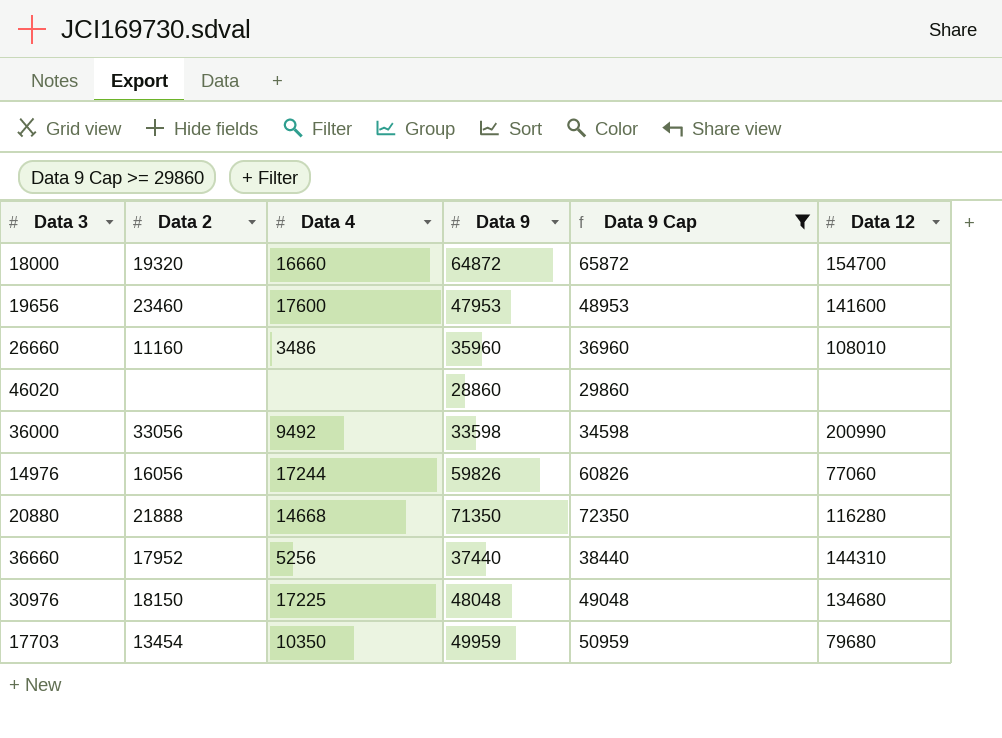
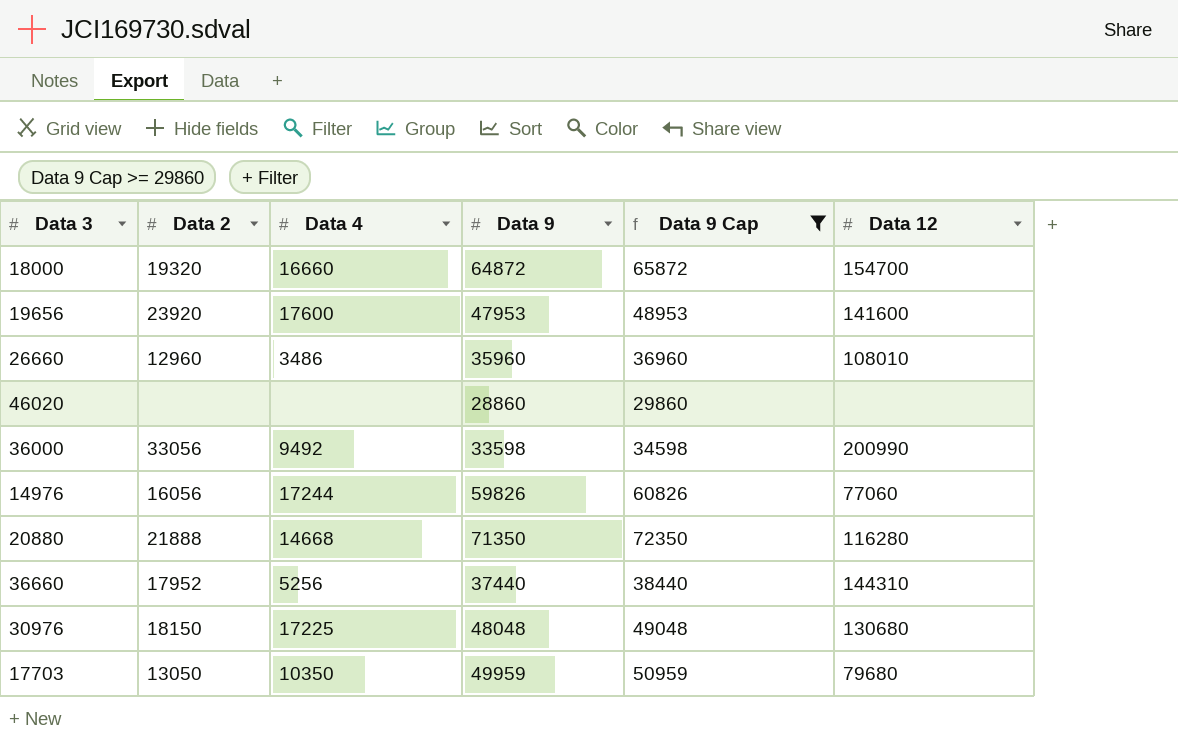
19656 | Data 2: 23460 -> 23920
26660 | Data 2: 11160 -> 12960
30976 | Data 12: 134680 -> 130680
17703 | Data 2: 13454 -> 13050

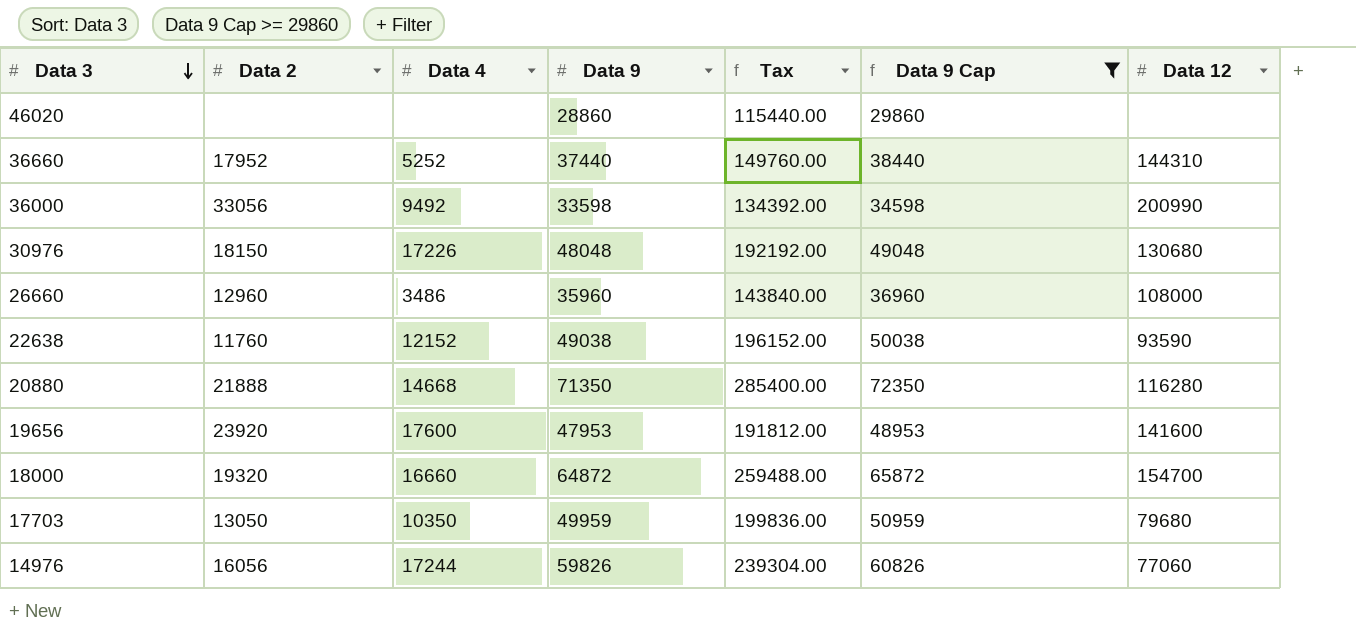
row order: none -> Data 3 descending
column Tax | formula: none -> [Data 9] * 4
36660 | Data 4: 5256 -> 5252
30976 | Data 4: 17225 -> 17226
26660 | Data 12: 108010 -> 108000
row 22638: none -> 11760 | 12152 | 49038 | 196152.00 | 50038 | 93590

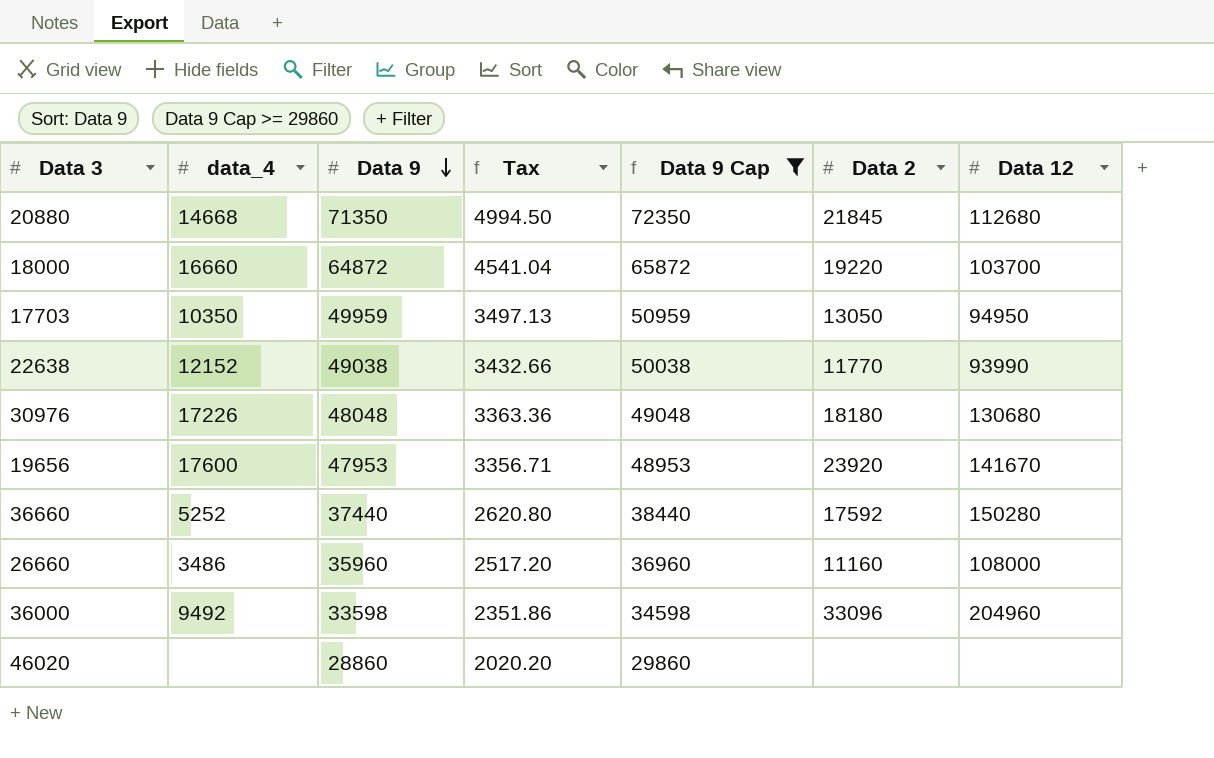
row order: Data 3 descending -> Data 9 descending
column name: Data 4 -> data_4
column Tax | formula: [Data 9] * 4 -> [Data 9] * 0.07
column Data 2 | position: 2 -> 6
row 14976: 16056 | 17244 | 59826 | 239304.00 | 60826 | 77060 -> none
20880 | Data 2: 21888 -> 21845
20880 | Data 12: 116280 -> 112680
18000 | Data 2: 19320 -> 19220
18000 | Data 12: 154700 -> 103700
17703 | Data 12: 79680 -> 94950
22638 | Data 2: 11760 -> 11770
22638 | Data 12: 93590 -> 93990
30976 | Data 2: 18150 -> 18180
19656 | Data 12: 141600 -> 141670
36660 | Data 2: 17952 -> 17592
36660 | Data 12: 144310 -> 150280
26660 | Data 2: 12960 -> 11160
36000 | Data 2: 33056 -> 33096
36000 | Data 12: 200990 -> 204960

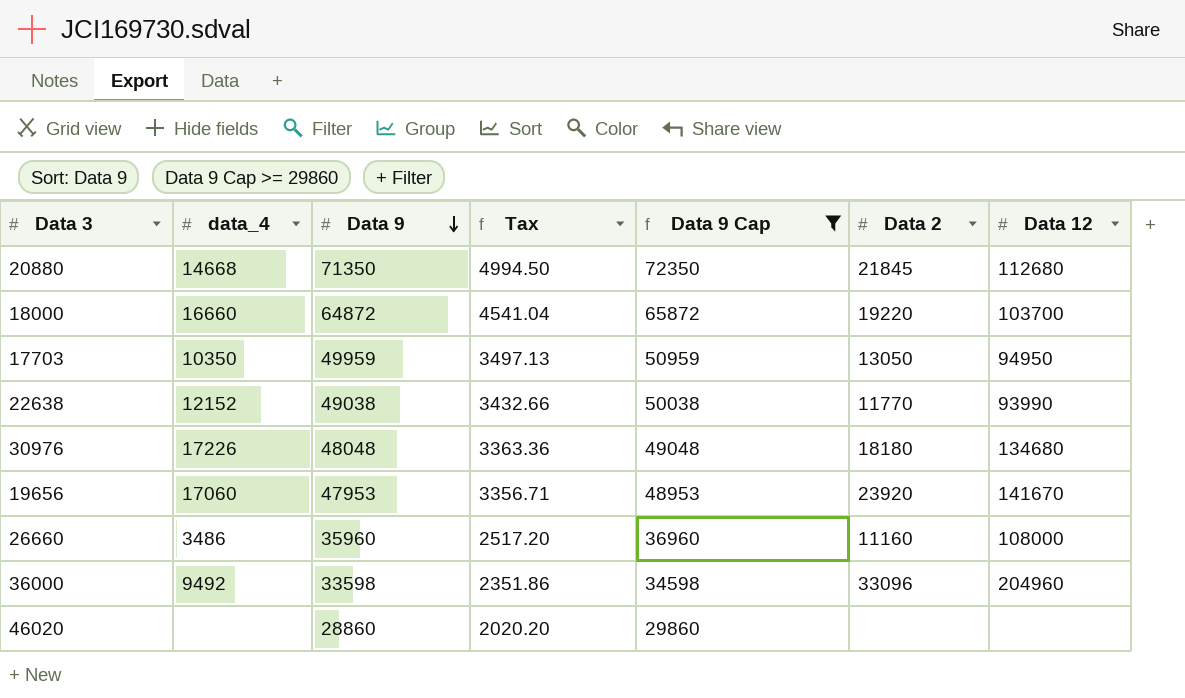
row 36660: 5252 | 37440 | 2620.80 | 38440 | 17592 | 150280 -> none
30976 | Data 12: 130680 -> 134680
19656 | data_4: 17600 -> 17060

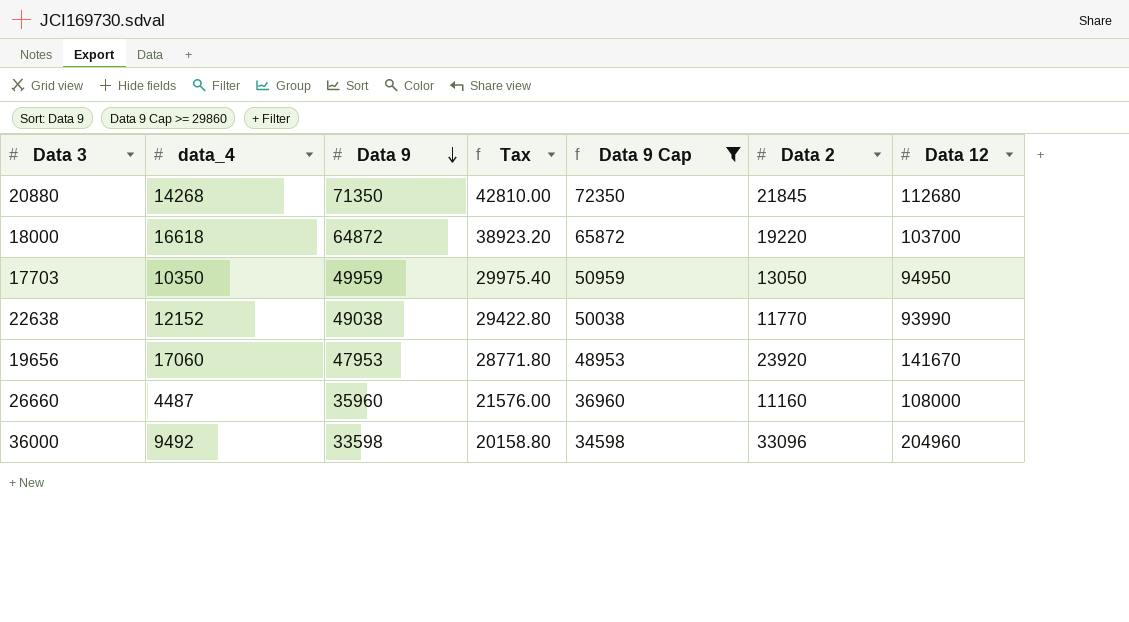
column Tax | formula: [Data 9] * 0.07 -> [Data 9] * 0.6
row 30976: 17226 | 48048 | 3363.36 | 49048 | 18180 | 134680 -> none
row 46020: none | 28860 | 2020.20 | 29860 | none | none -> none
20880 | data_4: 14668 -> 14268
18000 | data_4: 16660 -> 16618
26660 | data_4: 3486 -> 4487

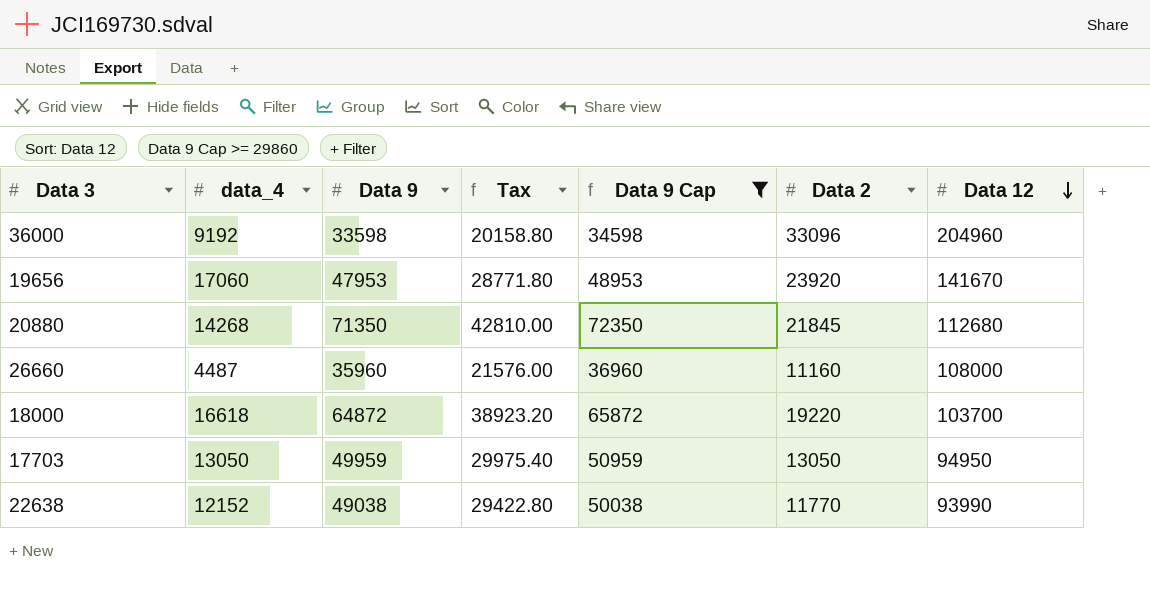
row order: Data 9 descending -> Data 12 descending
36000 | data_4: 9492 -> 9192
17703 | data_4: 10350 -> 13050

